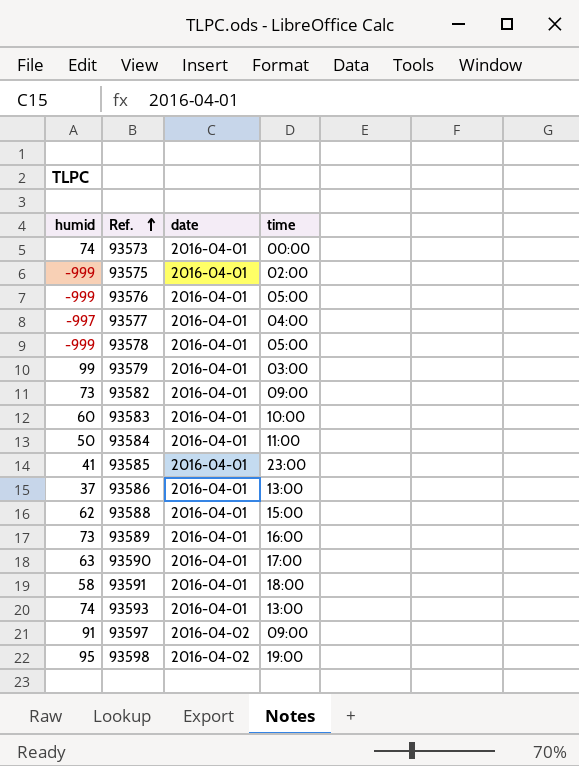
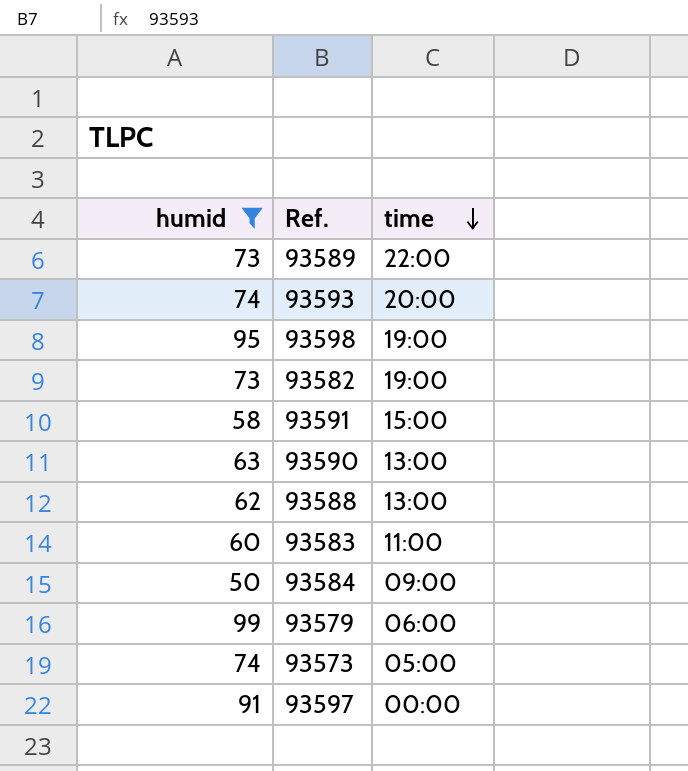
filter: none -> humid >= 50
row order: Ref. ascending -> time descending
column date | position: 3 -> none
93589 | time: 16:00 -> 22:00
93593 | time: 13:00 -> 20:00
93582 | time: 09:00 -> 19:00
93591 | time: 18:00 -> 15:00
93590 | time: 17:00 -> 13:00
93588 | time: 15:00 -> 13:00
93583 | time: 10:00 -> 11:00
93584 | time: 11:00 -> 09:00
93579 | time: 03:00 -> 06:00
93573 | time: 00:00 -> 05:00
93597 | time: 09:00 -> 00:00

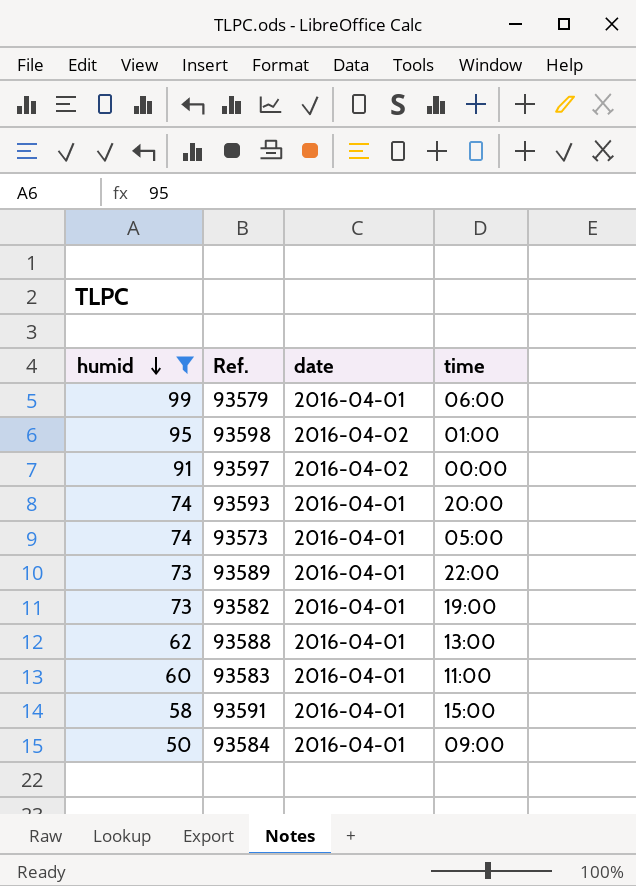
row order: time descending -> humid descending
column date | position: none -> 3
row 93590: 63 | 13:00 -> none
93598 | time: 19:00 -> 01:00

